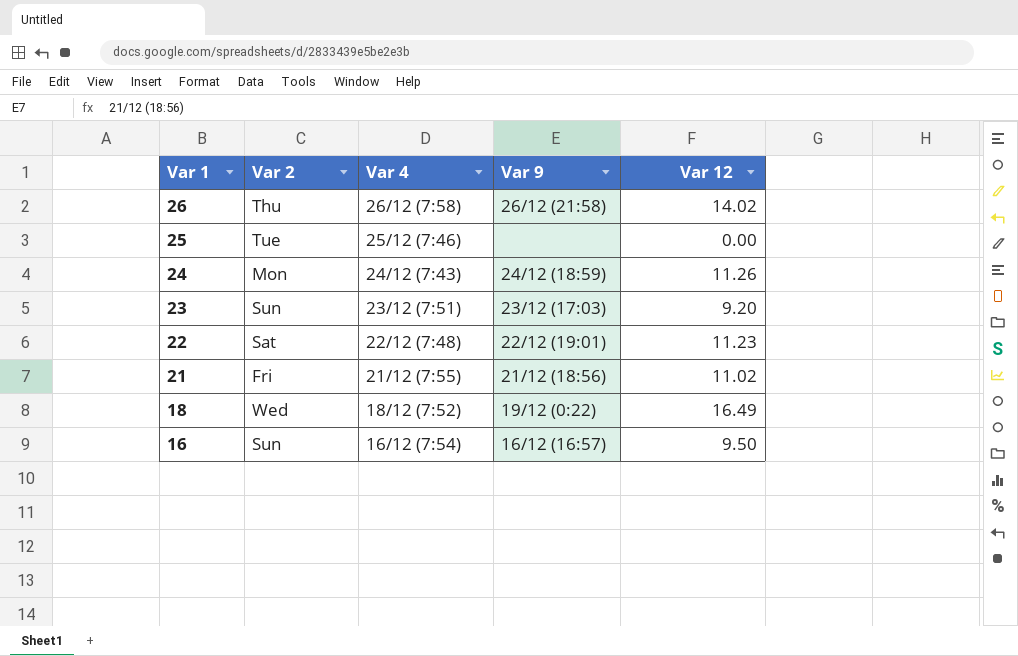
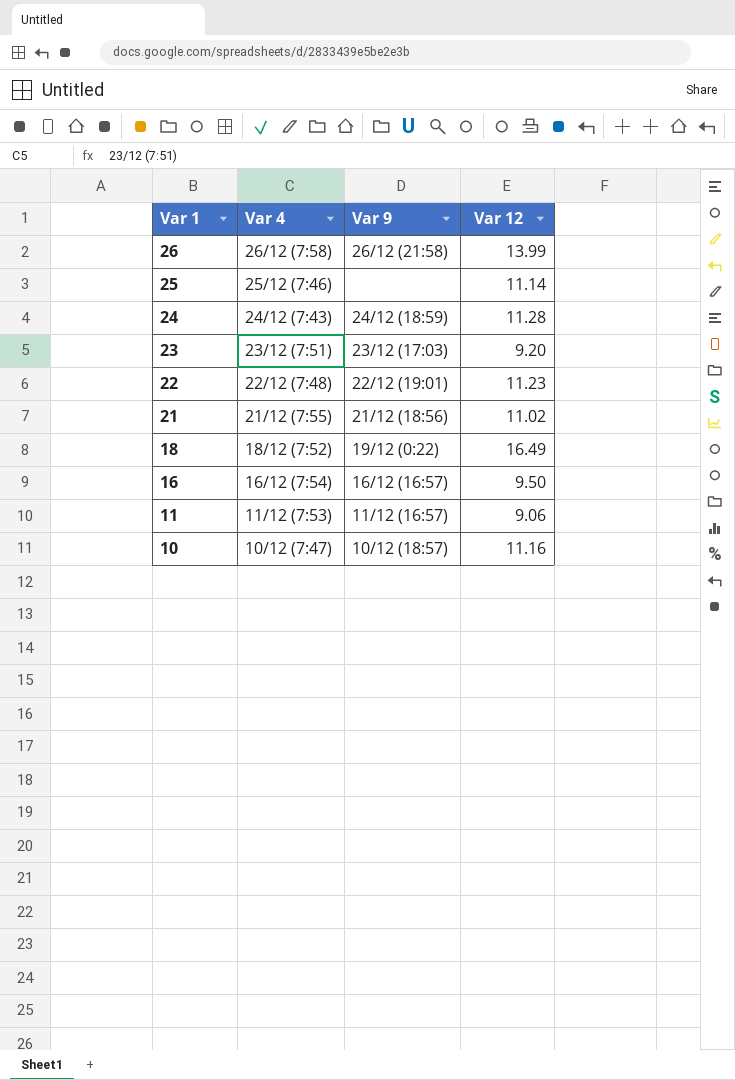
column Var 2 | position: 2 -> none
26 | Var 12: 14.02 -> 13.99
25 | Var 12: 0.00 -> 11.14
24 | Var 12: 11.26 -> 11.28
row 11: none -> 11/12 (7:53) | 11/12 (16:57) | 9.06
row 10: none -> 10/12 (7:47) | 10/12 (18:57) | 11.16

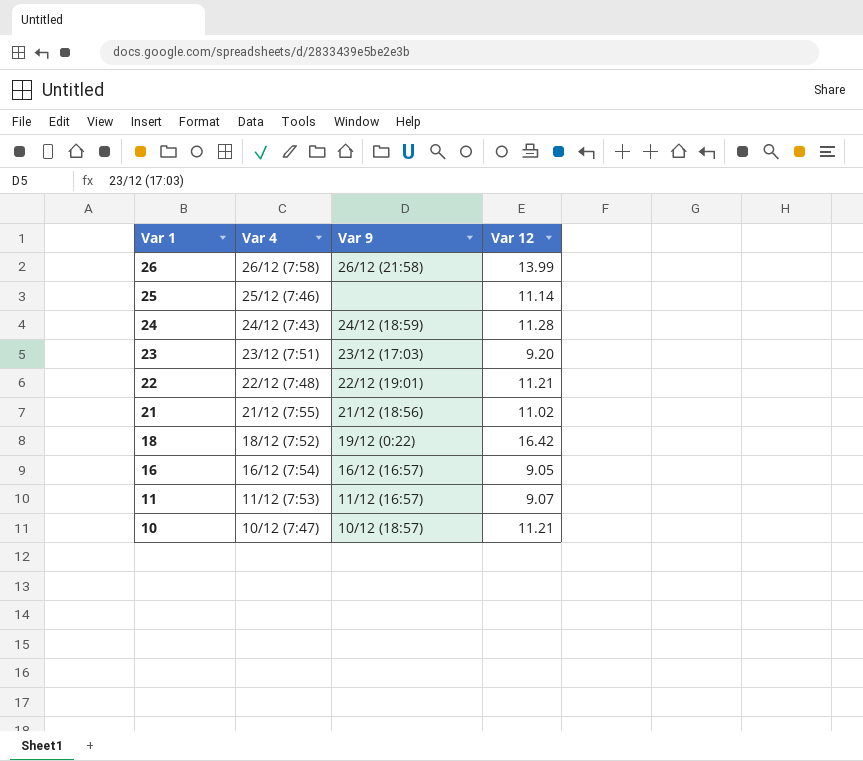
22 | Var 12: 11.23 -> 11.21
18 | Var 12: 16.49 -> 16.42
16 | Var 12: 9.50 -> 9.05
11 | Var 12: 9.06 -> 9.07
10 | Var 12: 11.16 -> 11.21

